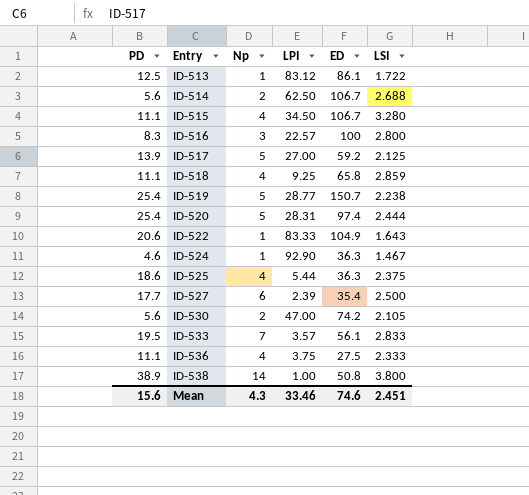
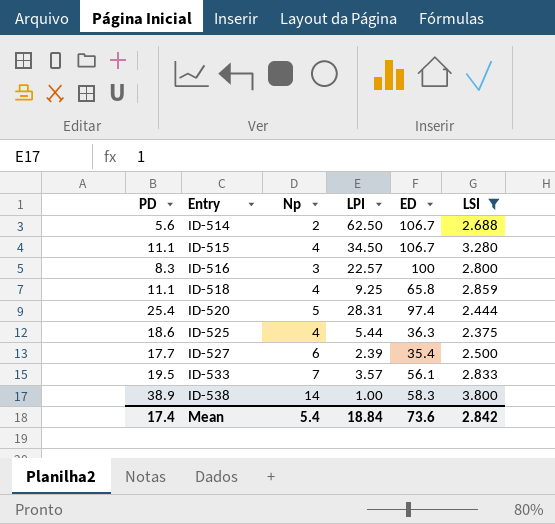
filter: none -> LSI >= 2.375
ID-538 | ED: 50.8 -> 58.3
Mean | PD: 15.6 -> 17.4
Mean | Np: 4.3 -> 5.4
Mean | LPI: 33.46 -> 18.84
Mean | ED: 74.6 -> 73.6
Mean | LSI: 2.451 -> 2.842

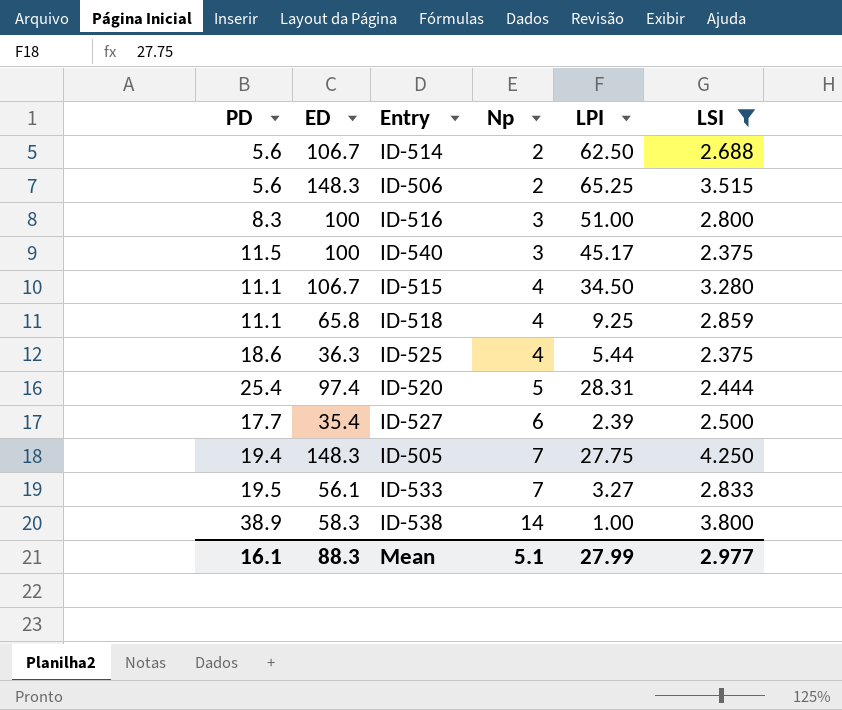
row order: Entry ascending -> Np ascending
column ED | position: 5 -> 2
row ID-506: none -> 5.6 | 148.3 | 2 | 65.25 | 3.515
ID-516 | LPI: 22.57 -> 51.00
row ID-540: none -> 11.5 | 100 | 3 | 45.17 | 2.375
row ID-505: none -> 19.4 | 148.3 | 7 | 27.75 | 4.250
ID-533 | LPI: 3.57 -> 3.27
Mean | PD: 17.4 -> 16.1
Mean | ED: 73.6 -> 88.3
Mean | Np: 5.4 -> 5.1
Mean | LPI: 18.84 -> 27.99
Mean | LSI: 2.842 -> 2.977

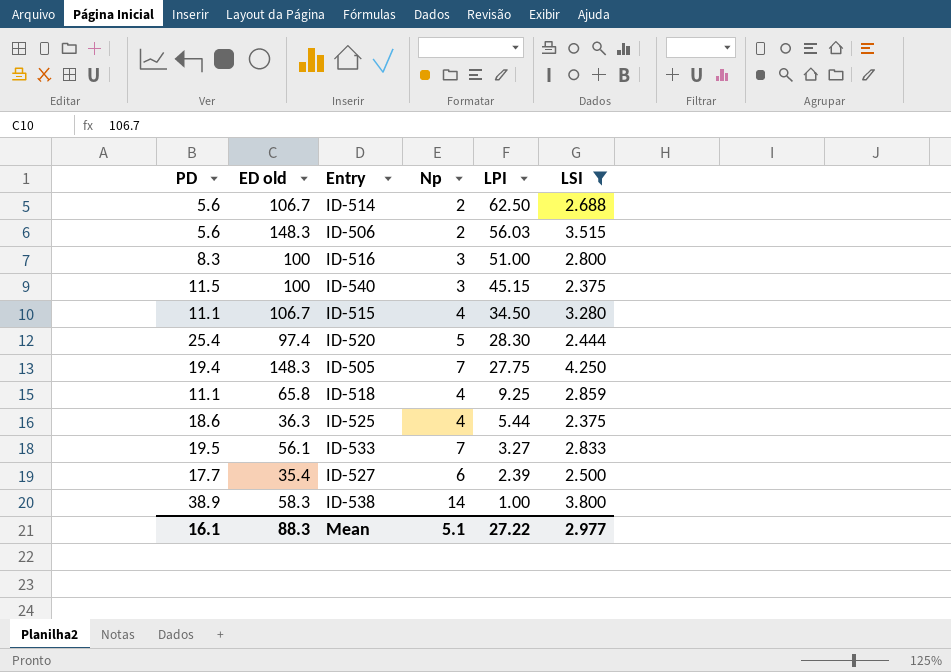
row order: Np ascending -> LPI descending
column name: ED -> ED old
ID-506 | LPI: 65.25 -> 56.03
ID-540 | LPI: 45.17 -> 45.15
ID-520 | LPI: 28.31 -> 28.30
Mean | LPI: 27.99 -> 27.22

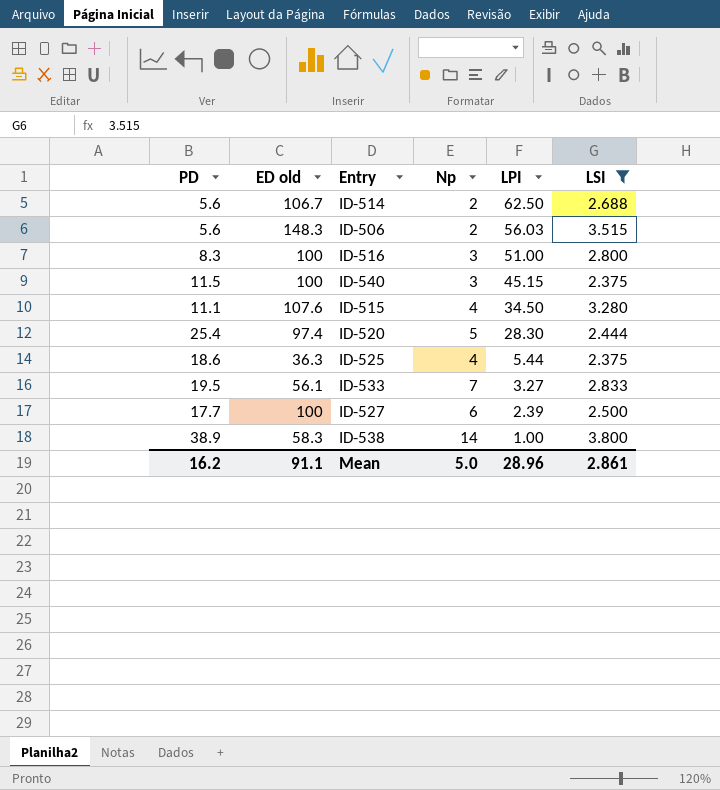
row ID-505: 19.4 | 148.3 | 7 | 27.75 | 4.250 -> none
row ID-518: 11.1 | 65.8 | 4 | 9.25 | 2.859 -> none
ID-515 | ED old: 106.7 -> 107.6
ID-527 | ED old: 35.4 -> 100
Mean | PD: 16.1 -> 16.2
Mean | ED old: 88.3 -> 91.1
Mean | Np: 5.1 -> 5.0
Mean | LPI: 27.22 -> 28.96
Mean | LSI: 2.977 -> 2.861

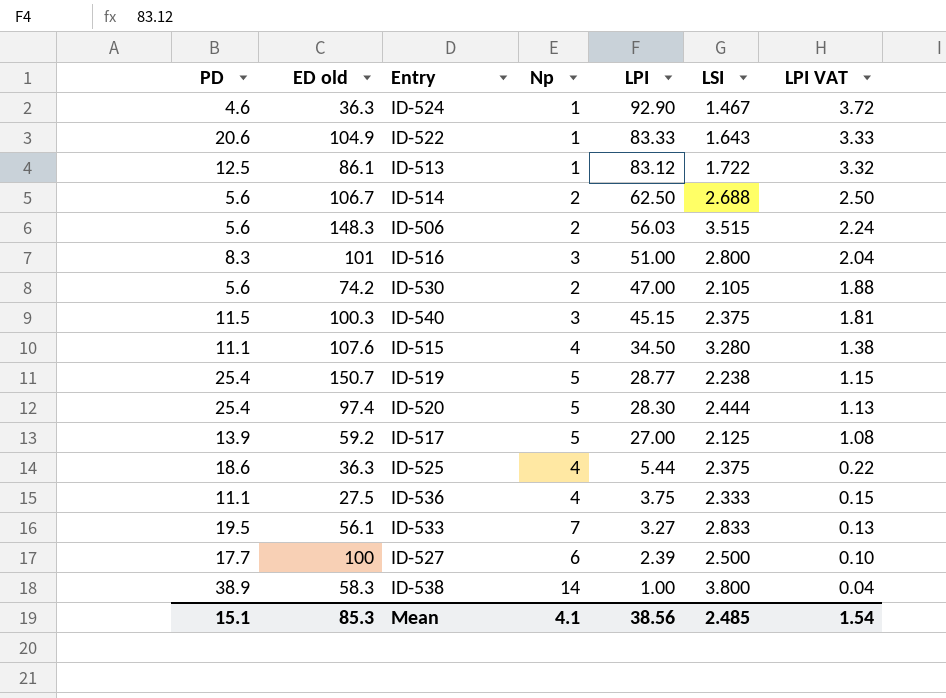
filter: LSI >= 2.375 -> none
column LPI VAT | formula: none -> [LPI] * 0.04
ID-516 | ED old: 100 -> 101
ID-540 | ED old: 100 -> 100.3
Mean | PD: 16.2 -> 15.1
Mean | ED old: 91.1 -> 85.3
Mean | Np: 5.0 -> 4.1
Mean | LPI: 28.96 -> 38.56
Mean | LSI: 2.861 -> 2.485

